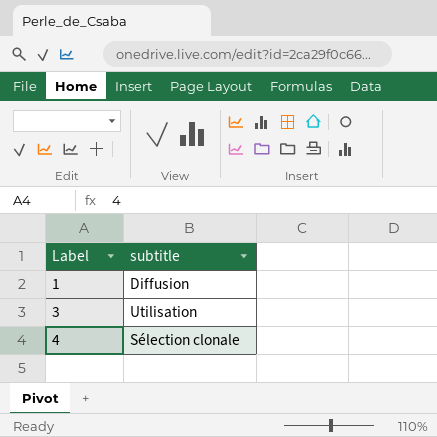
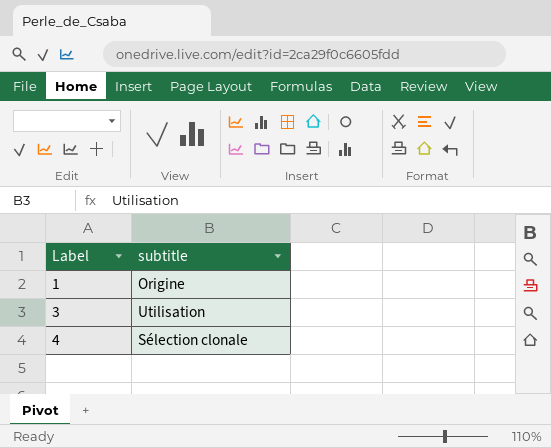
1 | subtitle: Diffusion -> Origine

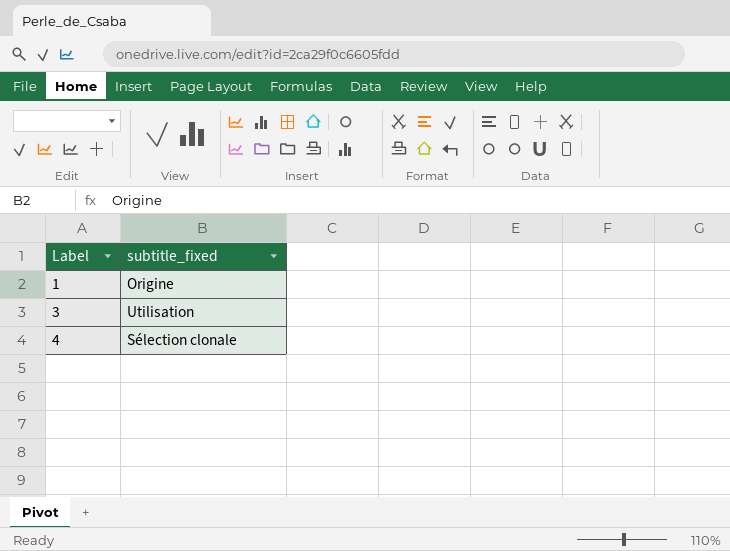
column name: subtitle -> subtitle_fixed

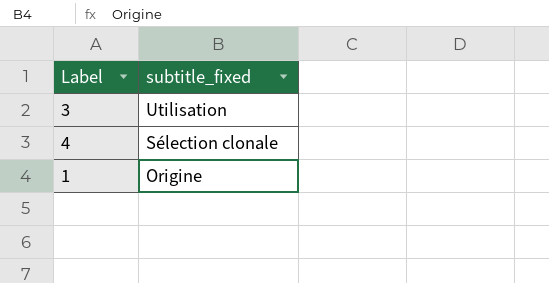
row order: Label ascending -> subtitle_fixed descending

